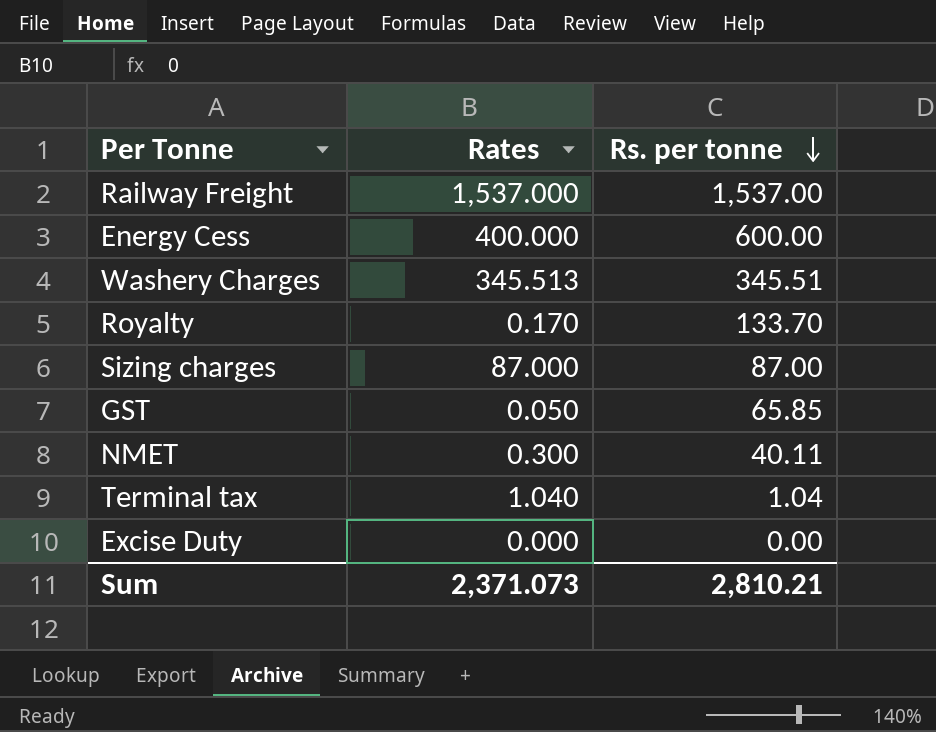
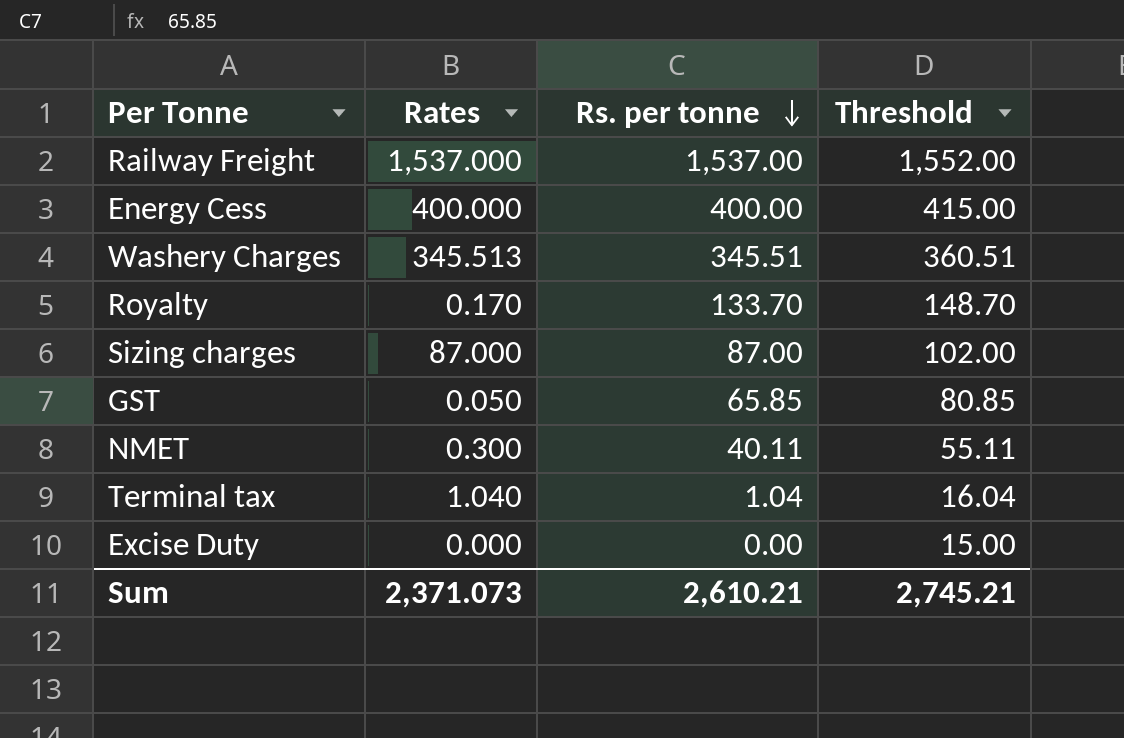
column Threshold | formula: none -> [Rs. per tonne] + 15
Energy Cess | Rs. per tonne: 600.00 -> 400.00
Sum | Rs. per tonne: 2,810.21 -> 2,610.21

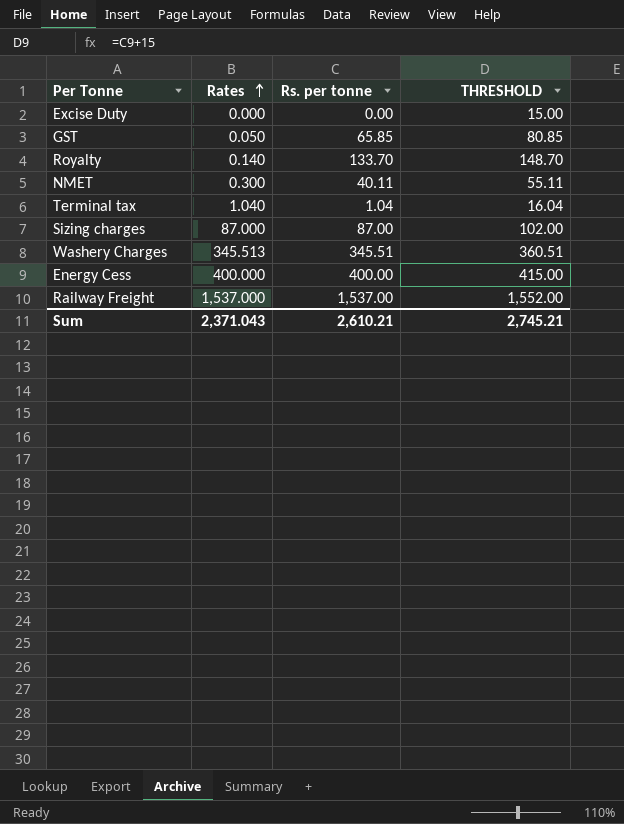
row order: Rs. per tonne descending -> Rates ascending
column name: Threshold -> THRESHOLD
Royalty | Rates: 0.170 -> 0.140
Sum | Rates: 2,371.073 -> 2,371.043

